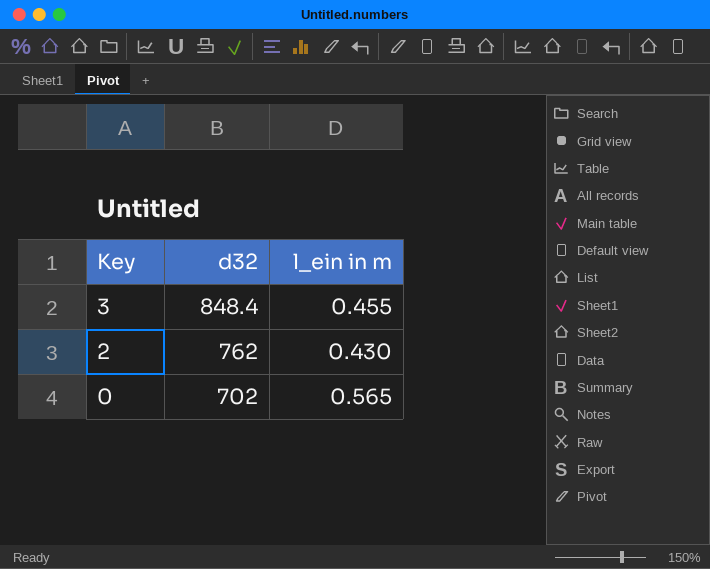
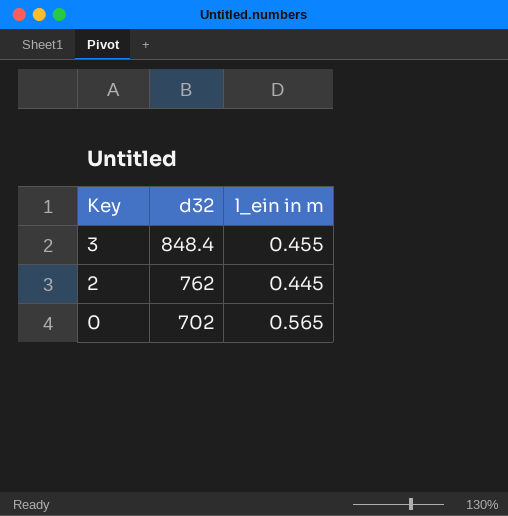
2 | l_ein in m: 0.430 -> 0.445

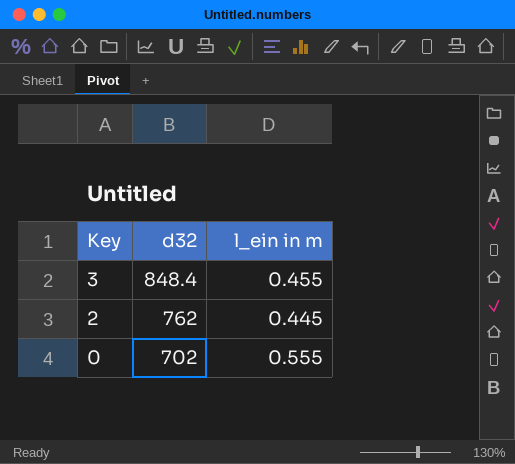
0 | l_ein in m: 0.565 -> 0.555

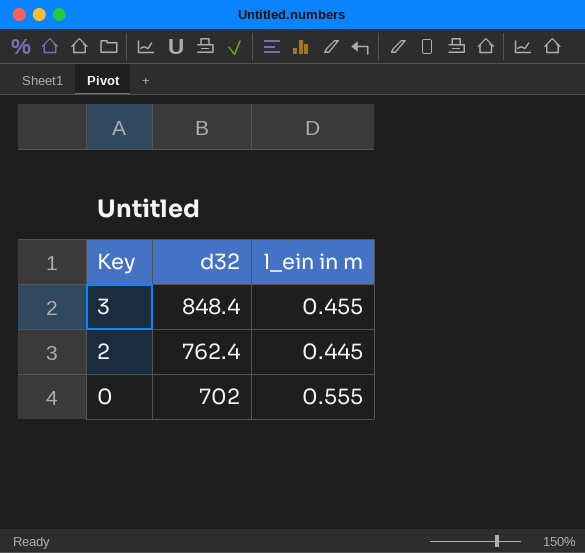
2 | d32: 762 -> 762.4

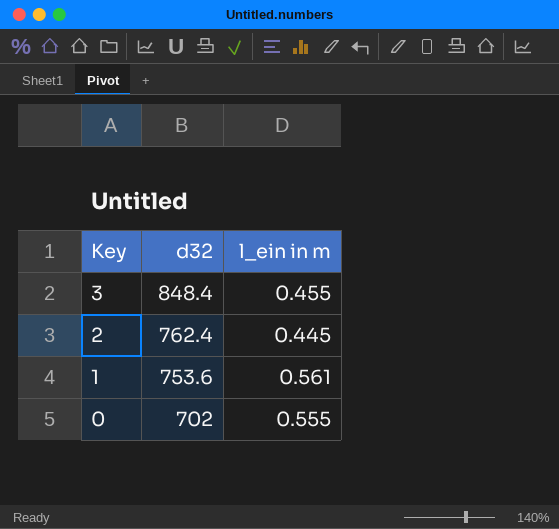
row 1: none -> 753.6 | 0.561

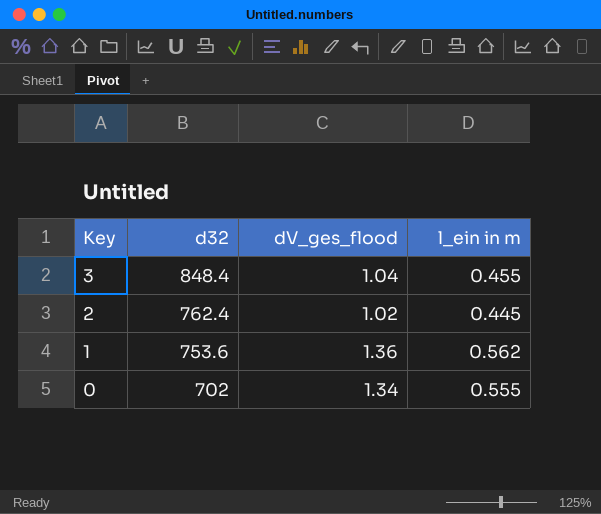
column dV_ges_flood | position: none -> 3
1 | l_ein in m: 0.561 -> 0.562

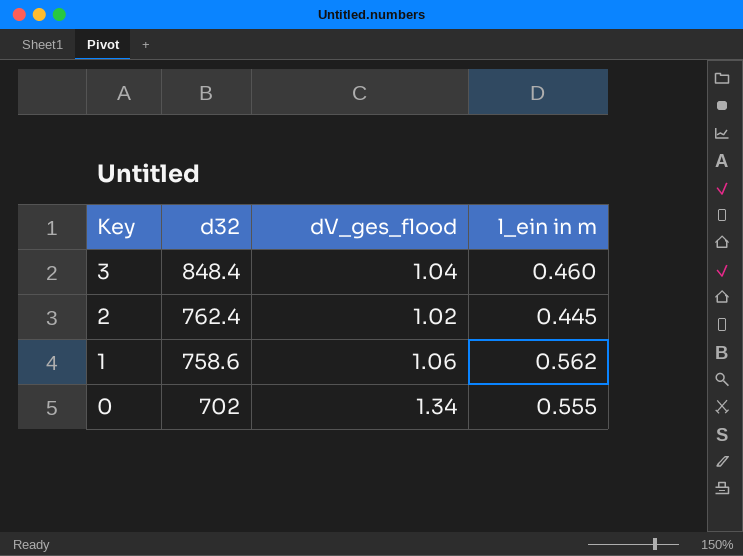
3 | l_ein in m: 0.455 -> 0.460
1 | d32: 753.6 -> 758.6
1 | dV_ges_flood: 1.36 -> 1.06

